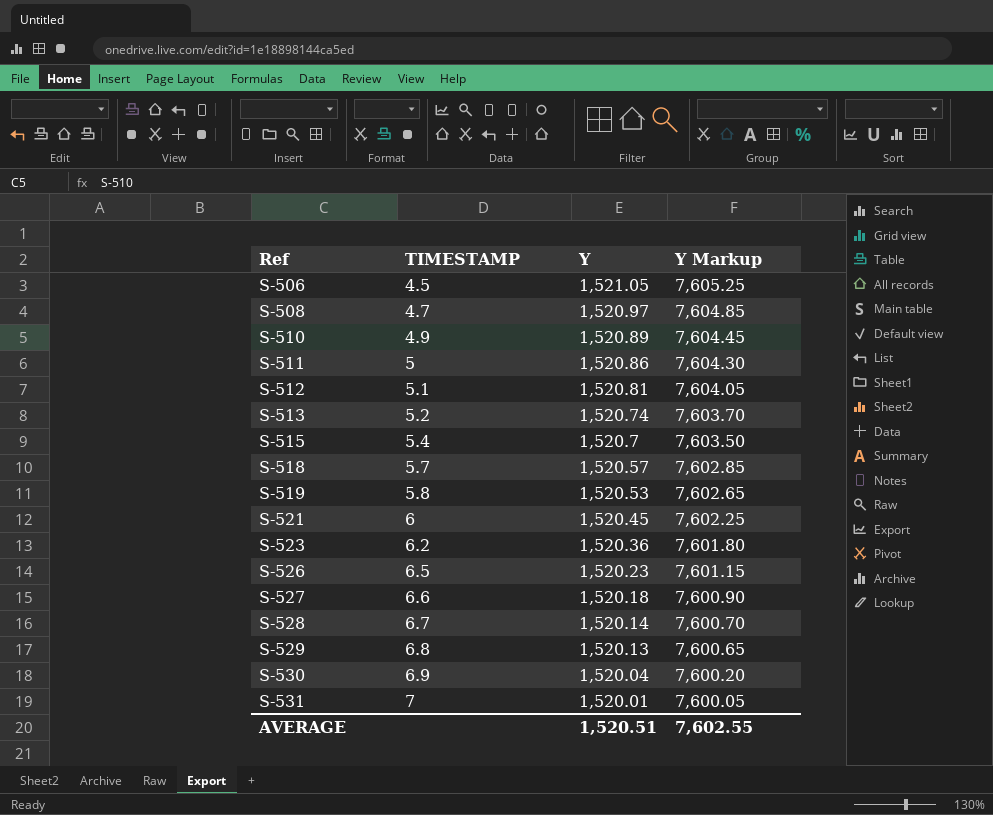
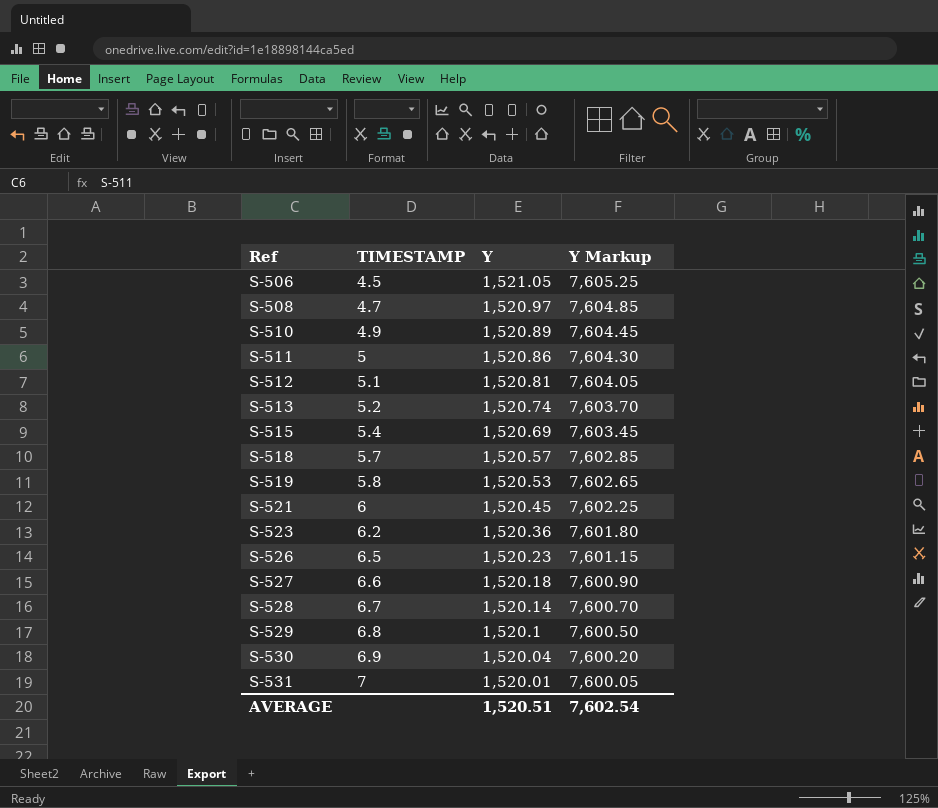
S-515 | Y: 1,520.7 -> 1,520.69
S-515 | Y Markup: 7,603.50 -> 7,603.45
S-529 | Y: 1,520.13 -> 1,520.1
S-529 | Y Markup: 7,600.65 -> 7,600.50
AVERAGE | Y Markup: 7,602.55 -> 7,602.54

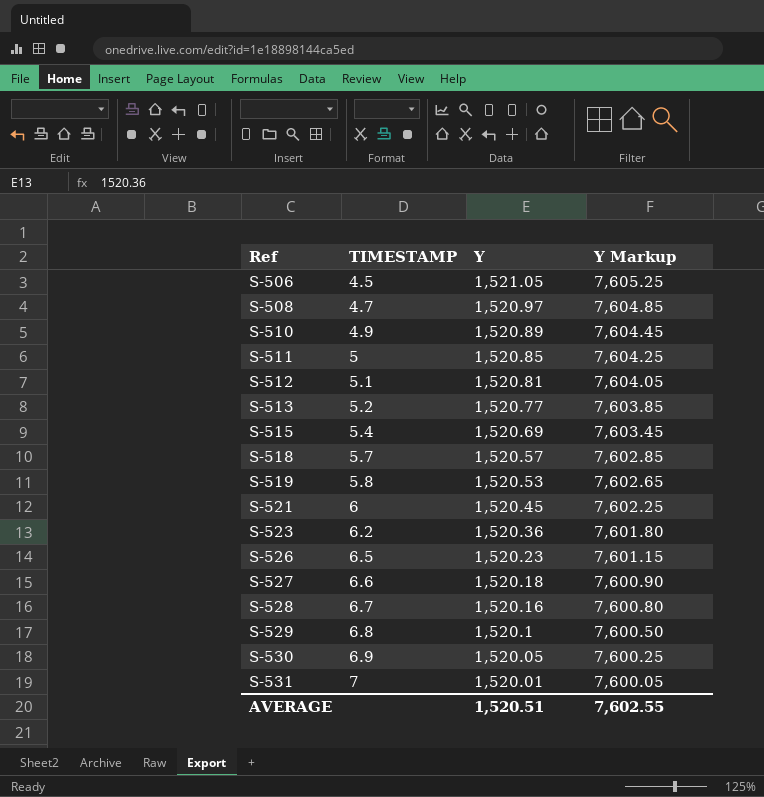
S-511 | Y: 1,520.86 -> 1,520.85
S-511 | Y Markup: 7,604.30 -> 7,604.25
S-513 | Y: 1,520.74 -> 1,520.77
S-513 | Y Markup: 7,603.70 -> 7,603.85
S-528 | Y: 1,520.14 -> 1,520.16
S-528 | Y Markup: 7,600.70 -> 7,600.80
S-530 | Y: 1,520.04 -> 1,520.05
S-530 | Y Markup: 7,600.20 -> 7,600.25
AVERAGE | Y Markup: 7,602.54 -> 7,602.55

